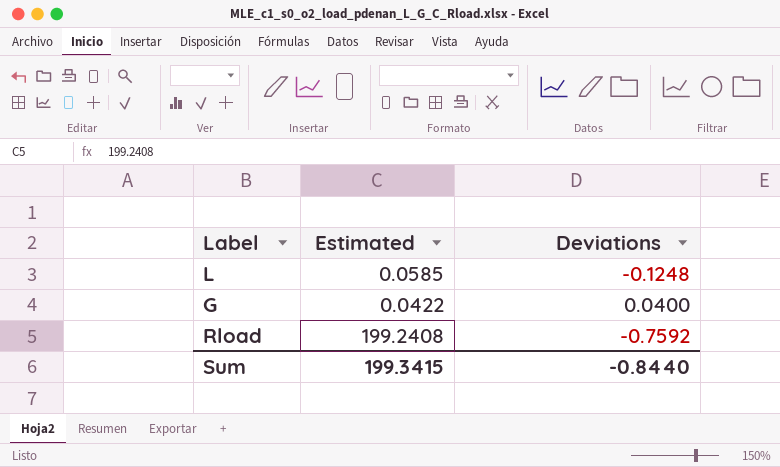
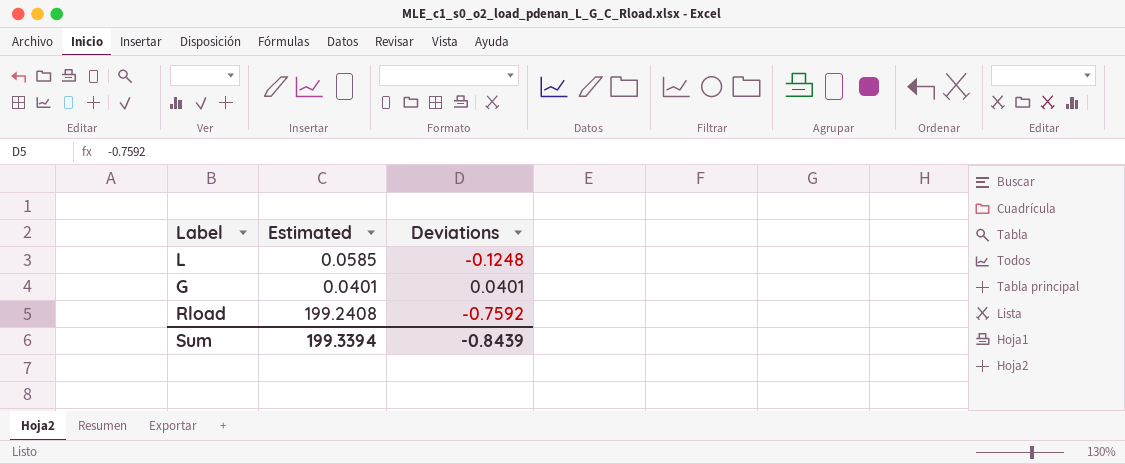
G | Estimated: 0.0422 -> 0.0401
G | Deviations: 0.0400 -> 0.0401
Sum | Estimated: 199.3415 -> 199.3394
Sum | Deviations: -0.8440 -> -0.8439

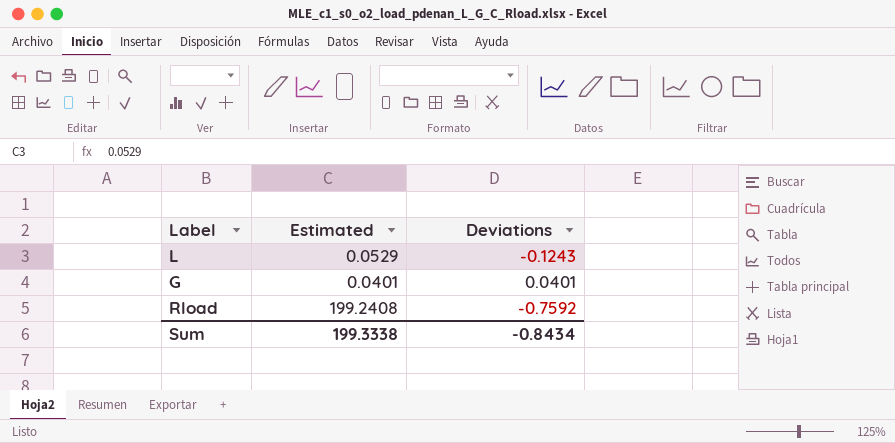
L | Estimated: 0.0585 -> 0.0529
L | Deviations: -0.1248 -> -0.1243
Sum | Estimated: 199.3394 -> 199.3338
Sum | Deviations: -0.8439 -> -0.8434

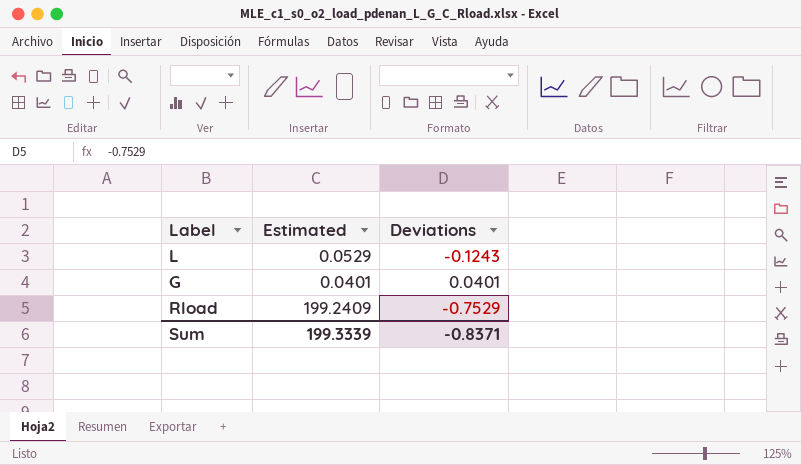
Rload | Estimated: 199.2408 -> 199.2409
Rload | Deviations: -0.7592 -> -0.7529
Sum | Estimated: 199.3338 -> 199.3339
Sum | Deviations: -0.8434 -> -0.8371

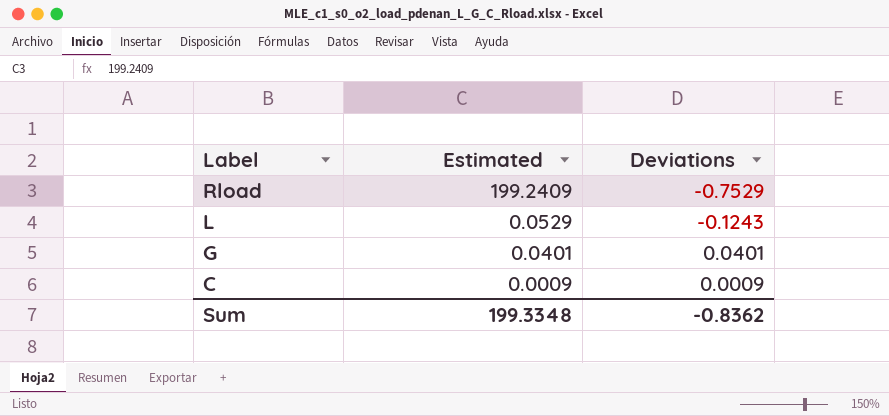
row order: none -> Label descending
row C: none -> 0.0009 | 0.0009
Sum | Estimated: 199.3339 -> 199.3348
Sum | Deviations: -0.8371 -> -0.8362

